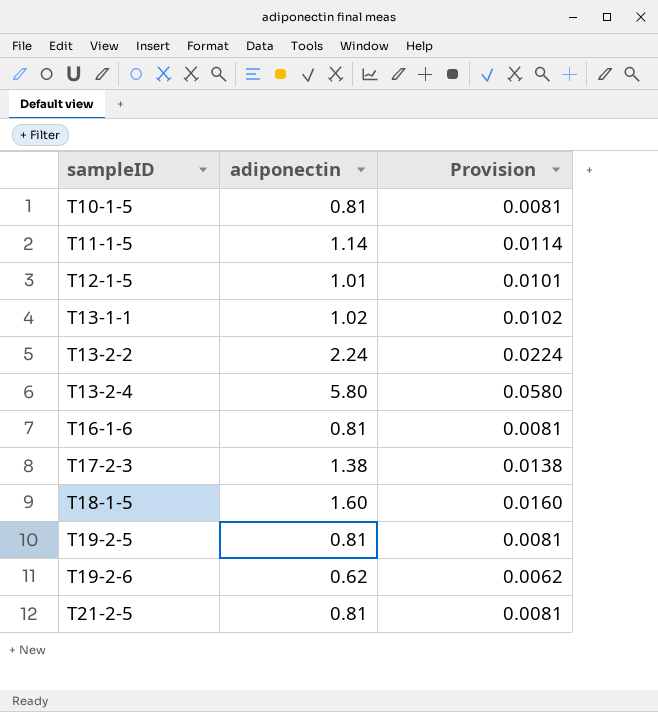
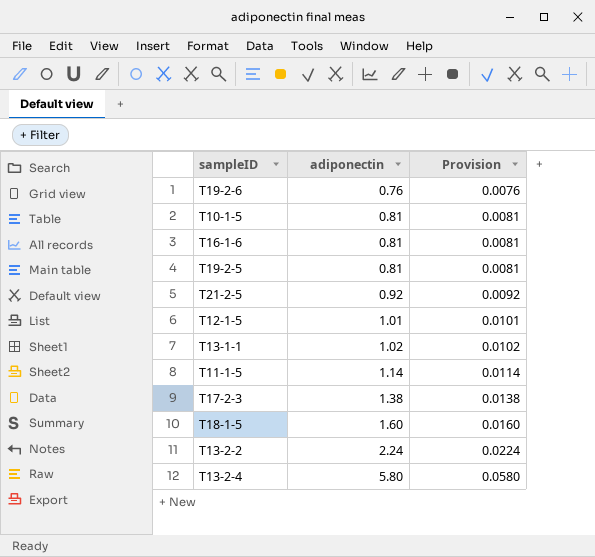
row order: sampleID ascending -> adiponectin ascending
T19-2-6 | adiponectin: 0.62 -> 0.76
T19-2-6 | Provision: 0.0062 -> 0.0076
T21-2-5 | adiponectin: 0.81 -> 0.92
T21-2-5 | Provision: 0.0081 -> 0.0092

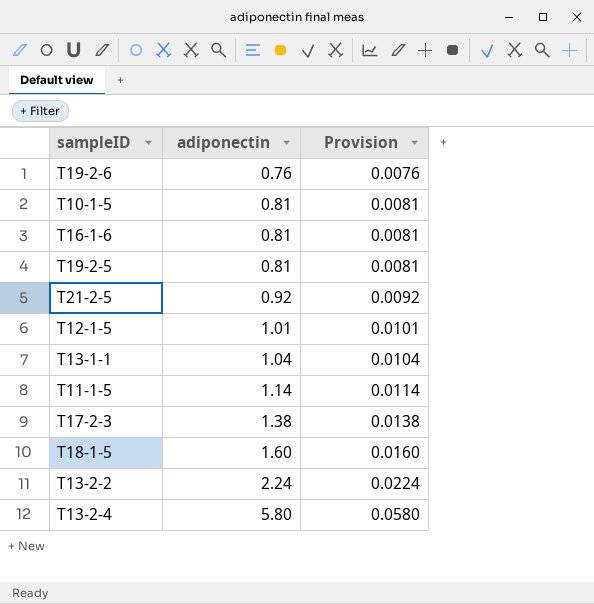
T13-1-1 | adiponectin: 1.02 -> 1.04
T13-1-1 | Provision: 0.0102 -> 0.0104

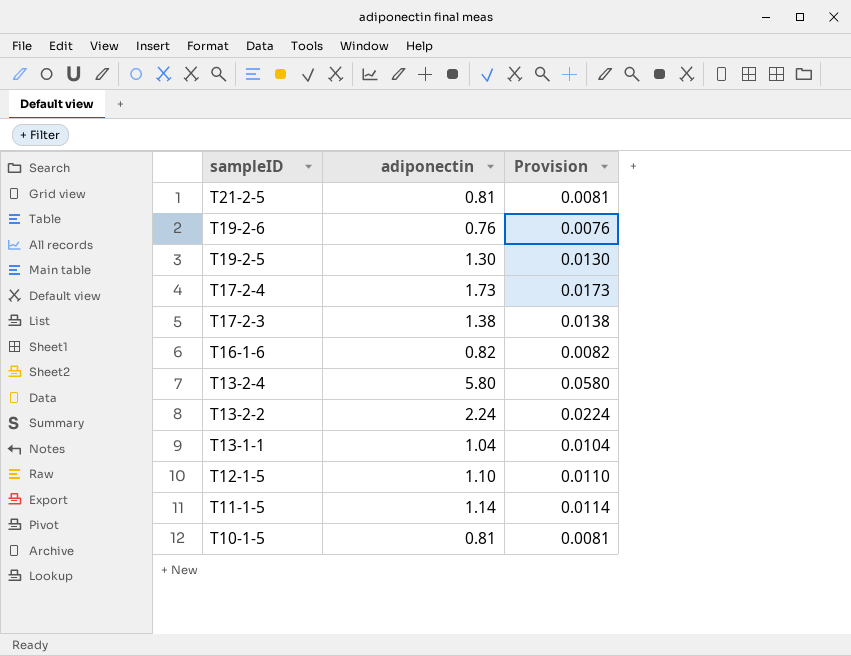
row order: adiponectin ascending -> sampleID descending
row T18-1-5: 1.60 | 0.0160 -> none
T21-2-5 | adiponectin: 0.92 -> 0.81
T21-2-5 | Provision: 0.0092 -> 0.0081
T19-2-5 | adiponectin: 0.81 -> 1.30
T19-2-5 | Provision: 0.0081 -> 0.0130
row T17-2-4: none -> 1.73 | 0.0173
T16-1-6 | adiponectin: 0.81 -> 0.82
T16-1-6 | Provision: 0.0081 -> 0.0082
T12-1-5 | adiponectin: 1.01 -> 1.10
T12-1-5 | Provision: 0.0101 -> 0.0110

